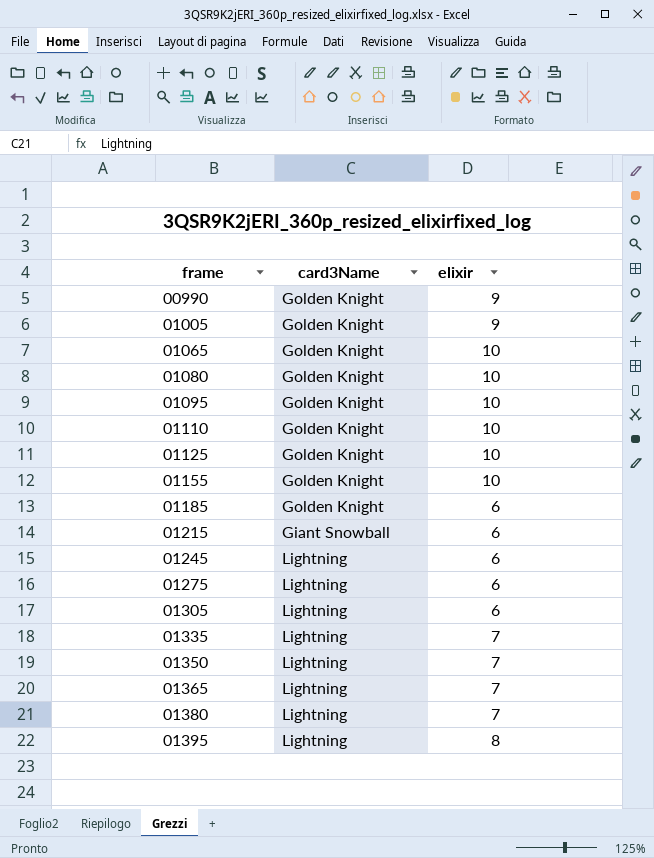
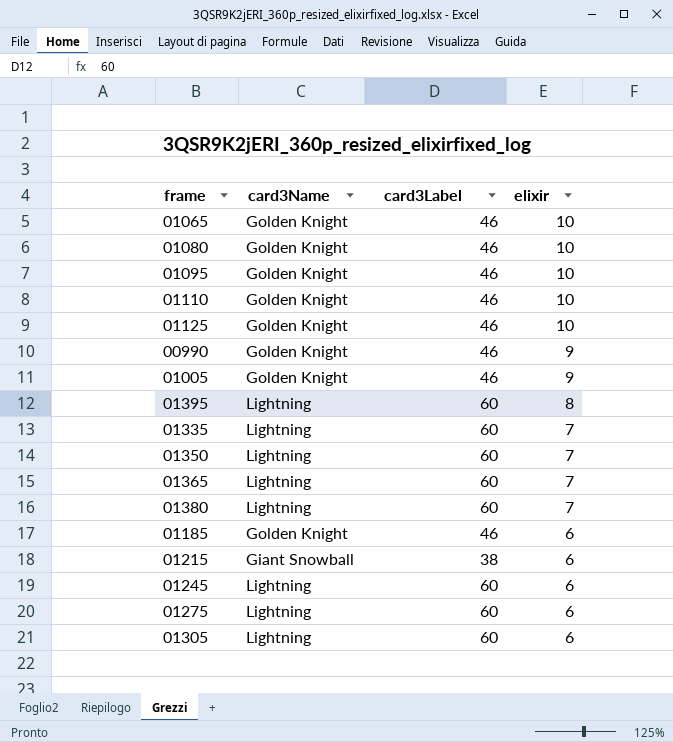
row order: frame ascending -> elixir descending
column card3Label | position: none -> 3
row 01155: Golden Knight | 10 -> none

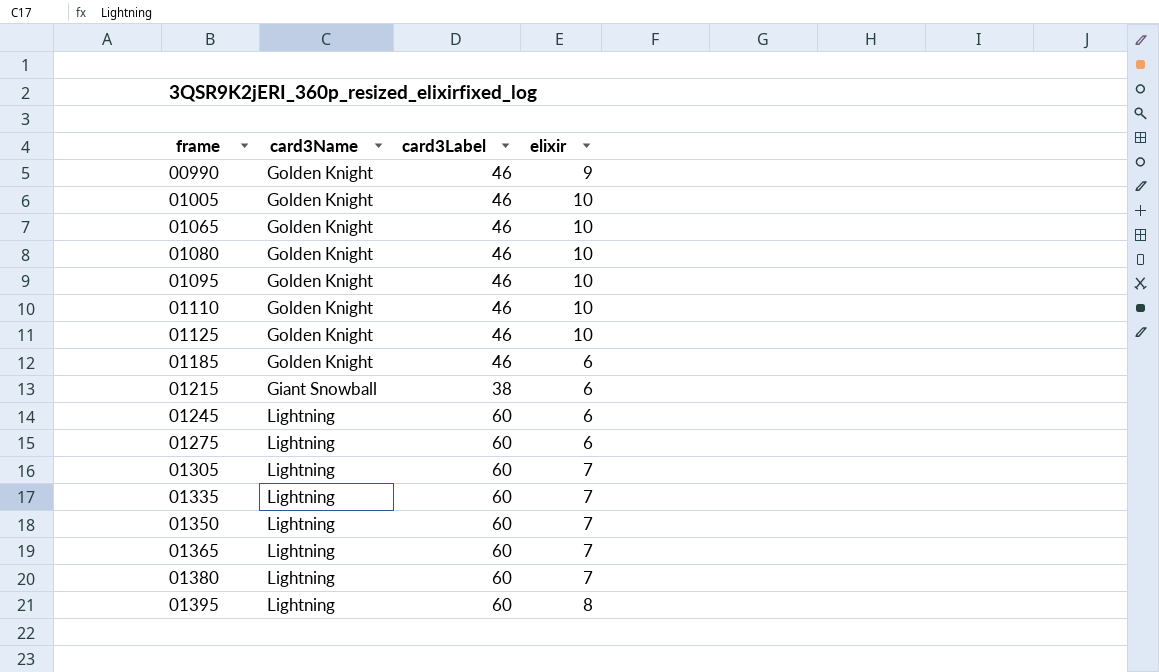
row order: elixir descending -> frame ascending
01005 | elixir: 9 -> 10
01305 | elixir: 6 -> 7

